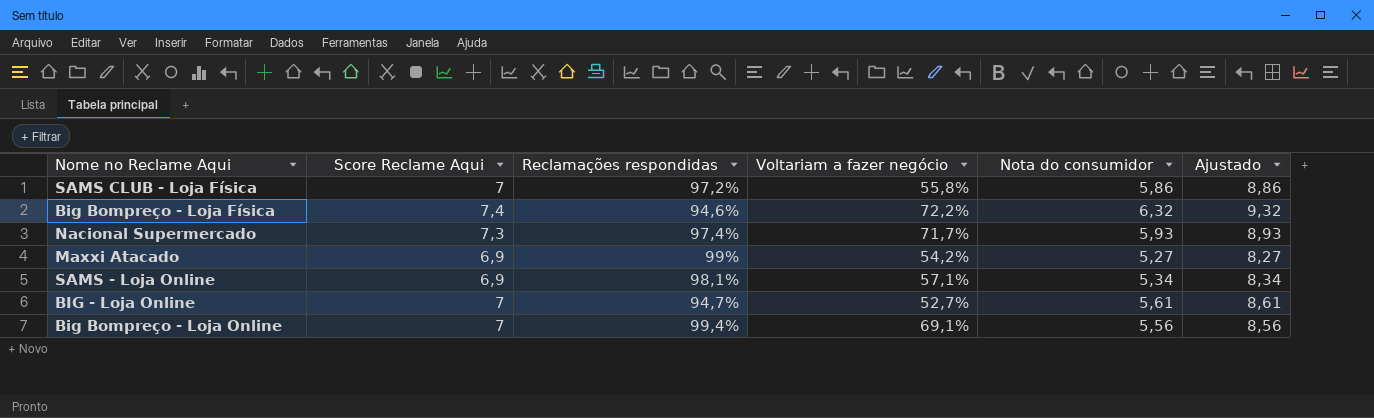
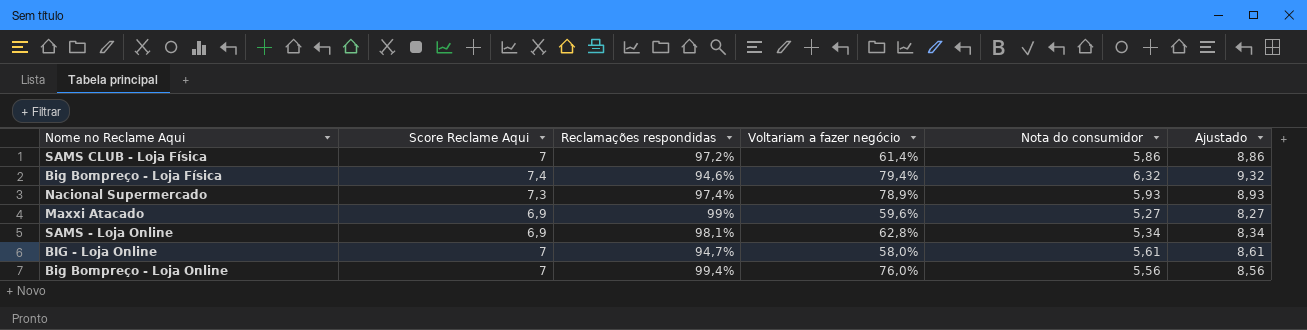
SAMS CLUB - Loja Física | Voltariam a fazer negócio: 55,8% -> 61,4%
Big Bompreço - Loja Física | Voltariam a fazer negócio: 72,2% -> 79,4%
Nacional Supermercado | Voltariam a fazer negócio: 71,7% -> 78,9%
Maxxi Atacado | Voltariam a fazer negócio: 54,2% -> 59,6%
SAMS - Loja Online | Voltariam a fazer negócio: 57,1% -> 62,8%
BIG - Loja Online | Voltariam a fazer negócio: 52,7% -> 58,0%
Big Bompreço - Loja Online | Voltariam a fazer negócio: 69,1% -> 76,0%

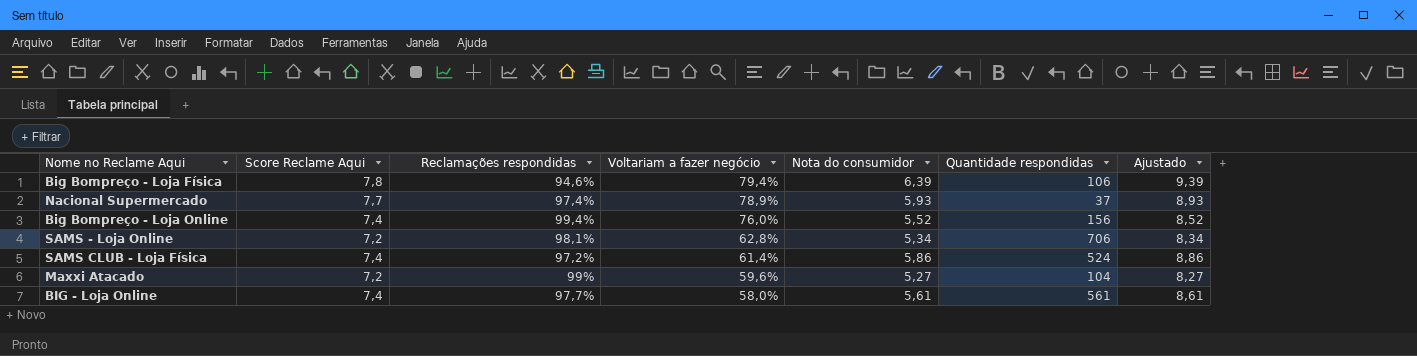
row order: none -> Voltariam a fazer negócio descending
column Quantidade respondidas | position: none -> 6
Big Bompreço - Loja Física | Score Reclame Aqui: 7,4 -> 7,8
Big Bompreço - Loja Física | Nota do consumidor: 6,32 -> 6,39
Big Bompreço - Loja Física | Ajustado: 9,32 -> 9,39
Nacional Supermercado | Score Reclame Aqui: 7,3 -> 7,7
Big Bompreço - Loja Online | Score Reclame Aqui: 7 -> 7,4
Big Bompreço - Loja Online | Nota do consumidor: 5,56 -> 5,52
Big Bompreço - Loja Online | Ajustado: 8,56 -> 8,52
SAMS - Loja Online | Score Reclame Aqui: 6,9 -> 7,2
SAMS CLUB - Loja Física | Score Reclame Aqui: 7 -> 7,4
Maxxi Atacado | Score Reclame Aqui: 6,9 -> 7,2
BIG - Loja Online | Score Reclame Aqui: 7 -> 7,4
BIG - Loja Online | Reclamações respondidas: 94,7% -> 97,7%

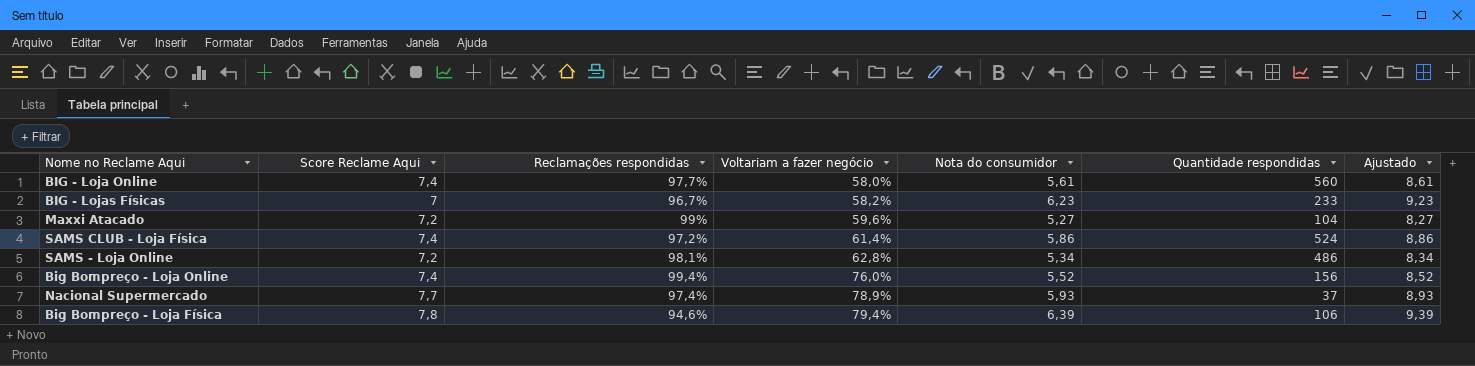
row order: Voltariam a fazer negócio descending -> Voltariam a fazer negócio ascending
BIG - Loja Online | Quantidade respondidas: 561 -> 560
row BIG - Lojas Físicas: none -> 7 | 96,7% | 58,2% | 6,23 | 233 | 9,23
SAMS - Loja Online | Quantidade respondidas: 706 -> 486

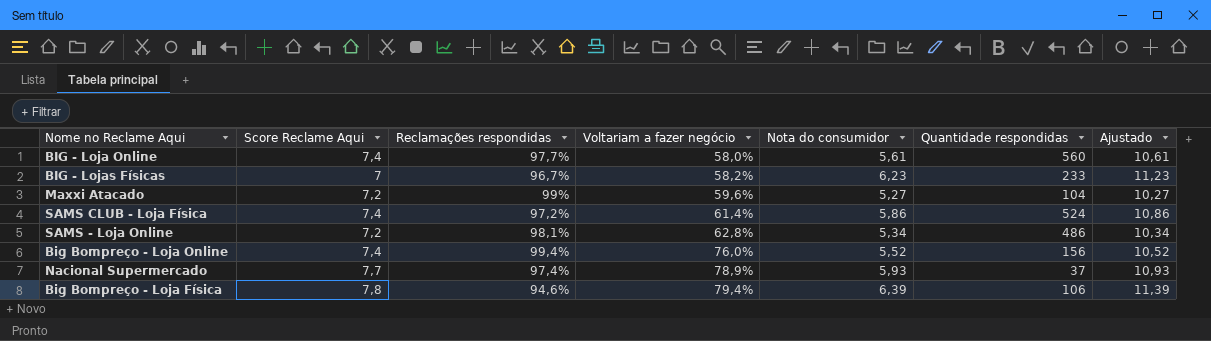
column Ajustado | formula: [Nota do consumidor] + 3 -> [Nota do consumidor] + 5

